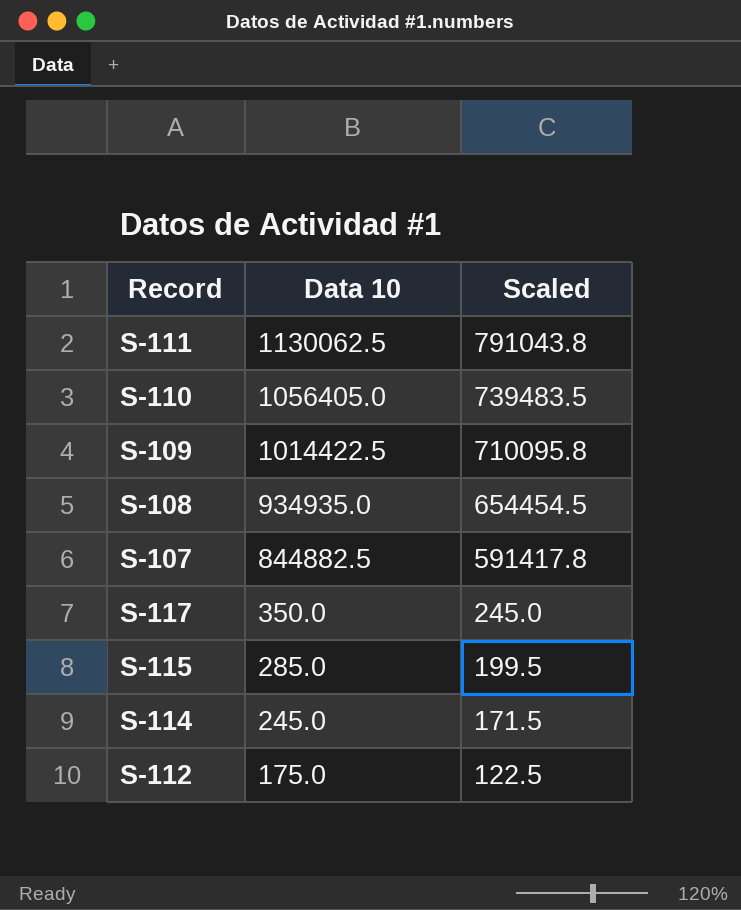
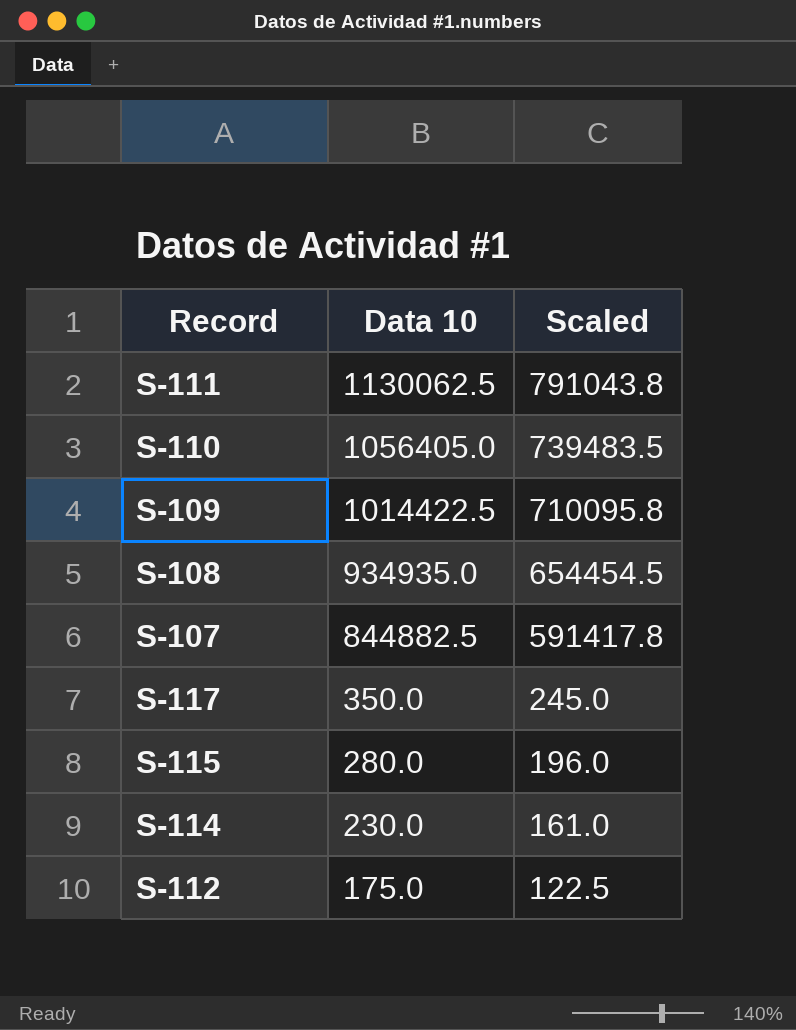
S-115 | Data 10: 285.0 -> 280.0
S-115 | Scaled: 199.5 -> 196.0
S-114 | Data 10: 245.0 -> 230.0
S-114 | Scaled: 171.5 -> 161.0

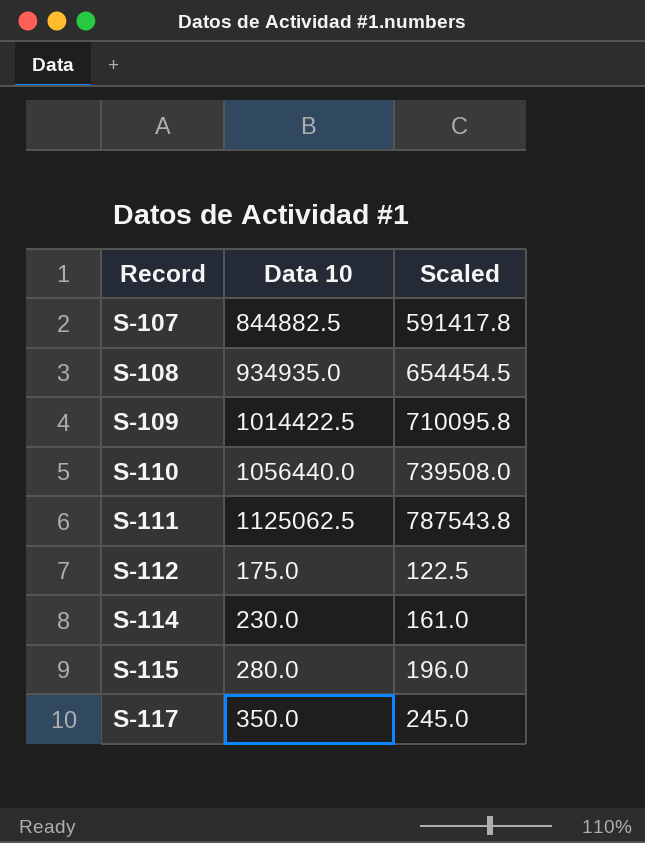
row order: Data 10 descending -> Record ascending
S-110 | Data 10: 1056405.0 -> 1056440.0
S-110 | Scaled: 739483.5 -> 739508.0
S-111 | Data 10: 1130062.5 -> 1125062.5
S-111 | Scaled: 791043.8 -> 787543.8

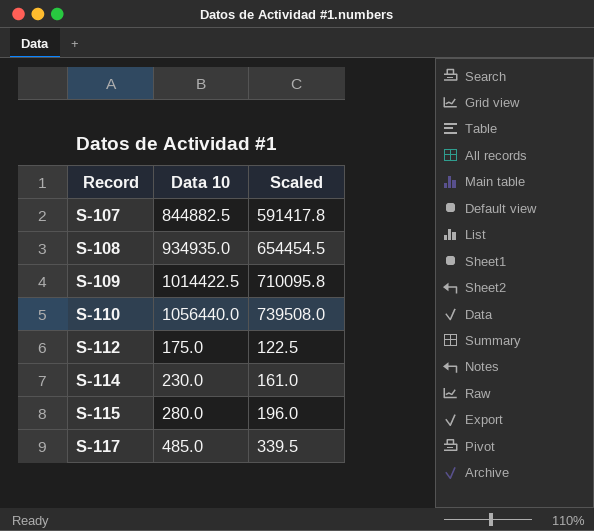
row S-111: 1125062.5 | 787543.8 -> none
S-117 | Data 10: 350.0 -> 485.0
S-117 | Scaled: 245.0 -> 339.5

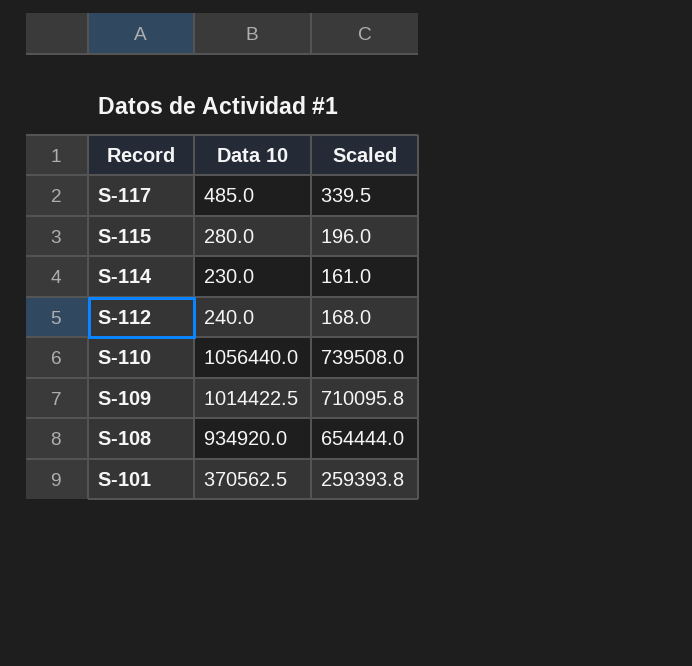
row order: Record ascending -> Record descending
row S-107: 844882.5 | 591417.8 -> none
S-112 | Data 10: 175.0 -> 240.0
S-112 | Scaled: 122.5 -> 168.0
S-108 | Data 10: 934935.0 -> 934920.0
S-108 | Scaled: 654454.5 -> 654444.0
row S-101: none -> 370562.5 | 259393.8

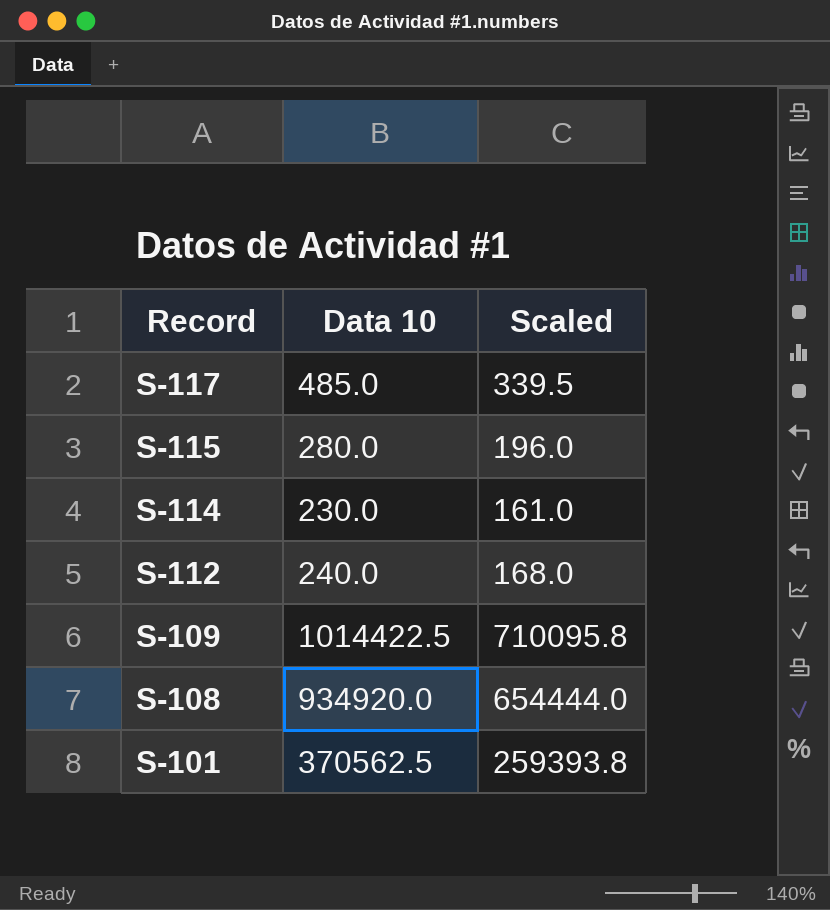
row S-110: 1056440.0 | 739508.0 -> none

